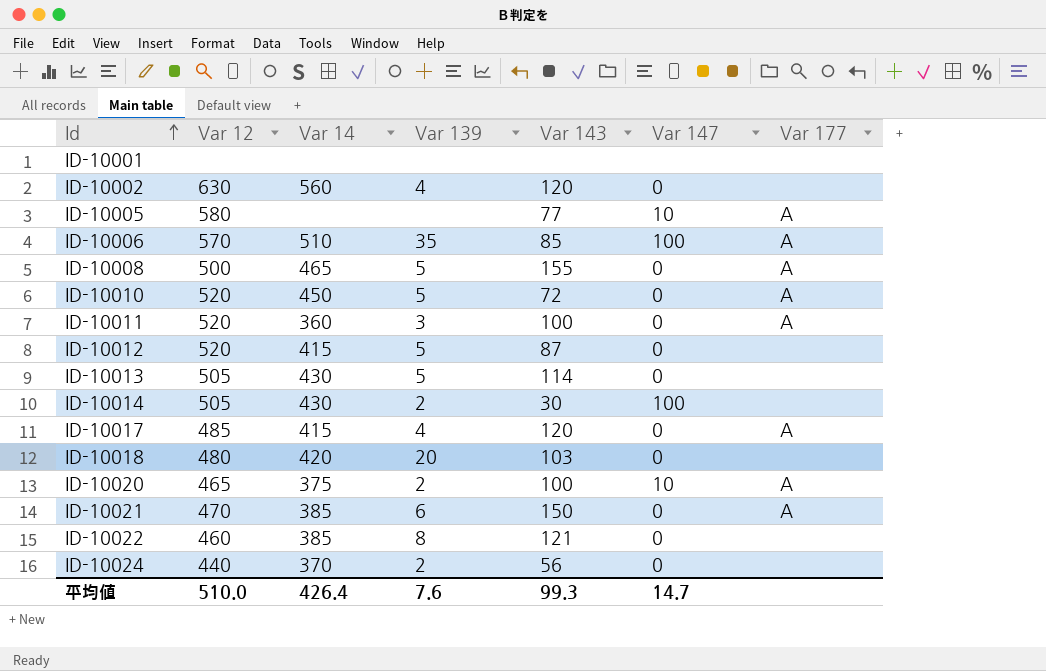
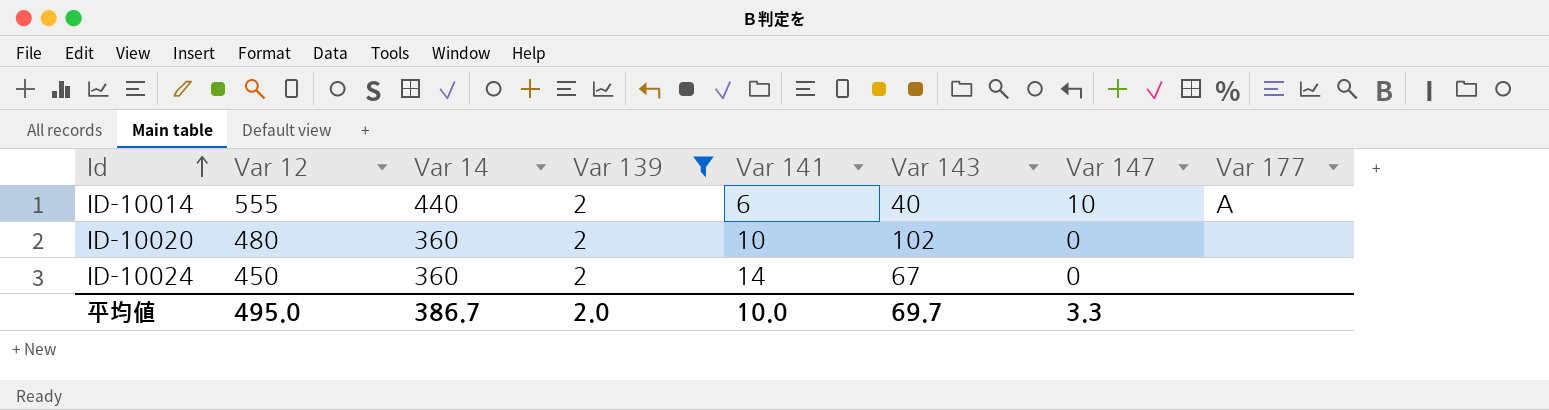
filter: none -> Var 139 = 2
column Var 141 | position: none -> 5
ID-10014 | Var 12: 505 -> 555
ID-10014 | Var 14: 430 -> 440
ID-10014 | Var 143: 30 -> 40
ID-10014 | Var 147: 100 -> 10
ID-10014 | Var 177: none -> A
ID-10020 | Var 12: 465 -> 480
ID-10020 | Var 14: 375 -> 360
ID-10020 | Var 143: 100 -> 102
ID-10020 | Var 147: 10 -> 0
ID-10020 | Var 177: A -> none
ID-10024 | Var 12: 440 -> 450
ID-10024 | Var 14: 370 -> 360
ID-10024 | Var 143: 56 -> 67
平均値 | Var 12: 510.0 -> 495.0
平均値 | Var 14: 426.4 -> 386.7
平均値 | Var 139: 7.6 -> 2.0
平均値 | Var 143: 99.3 -> 69.7
平均値 | Var 147: 14.7 -> 3.3

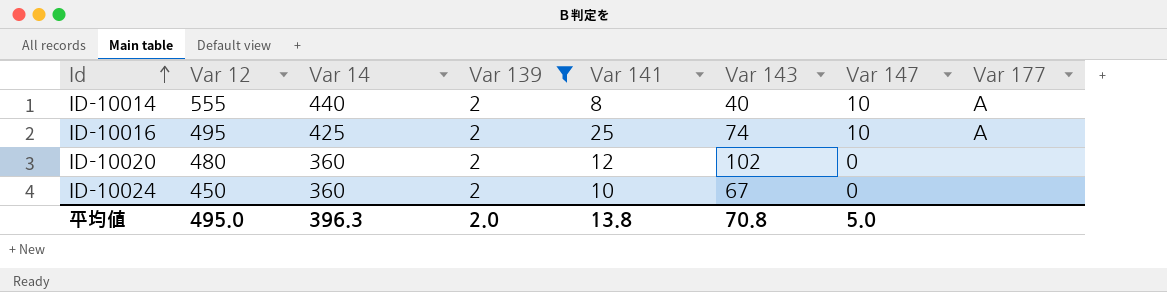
ID-10014 | Var 141: 6 -> 8
row ID-10016: none -> 495 | 425 | 2 | 25 | 74 | 10 | A
ID-10020 | Var 141: 10 -> 12
ID-10024 | Var 141: 14 -> 10
平均値 | Var 14: 386.7 -> 396.3
平均値 | Var 141: 10.0 -> 13.8
平均値 | Var 143: 69.7 -> 70.8
平均値 | Var 147: 3.3 -> 5.0

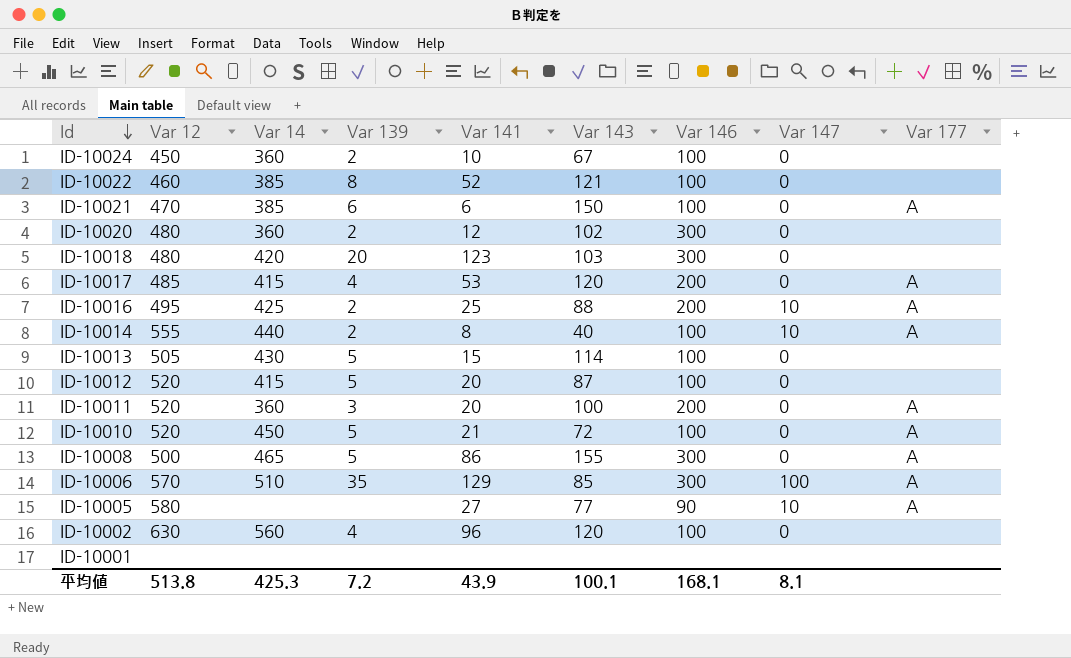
filter: Var 139 = 2 -> none
row order: Id ascending -> Id descending
column Var 146 | position: none -> 7
ID-10016 | Var 143: 74 -> 88
平均値 | Var 12: 495.0 -> 513.8
平均値 | Var 14: 396.3 -> 425.3
平均値 | Var 139: 2.0 -> 7.2
平均値 | Var 141: 13.8 -> 43.9
平均値 | Var 143: 70.8 -> 100.1
平均値 | Var 147: 5.0 -> 8.1

